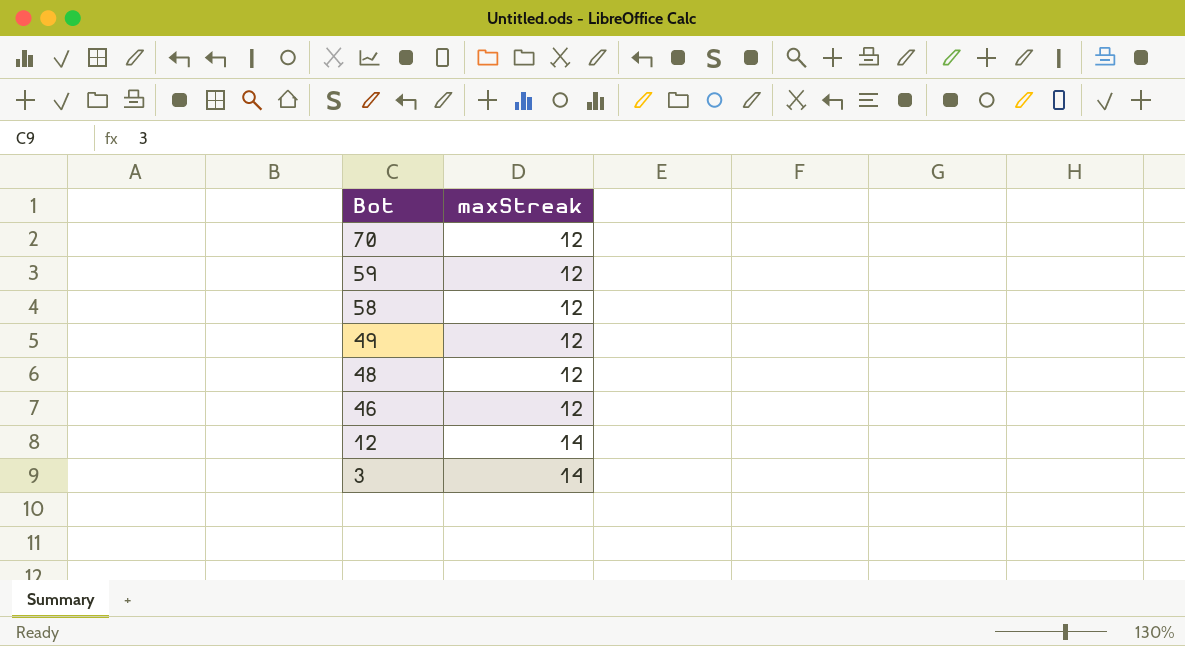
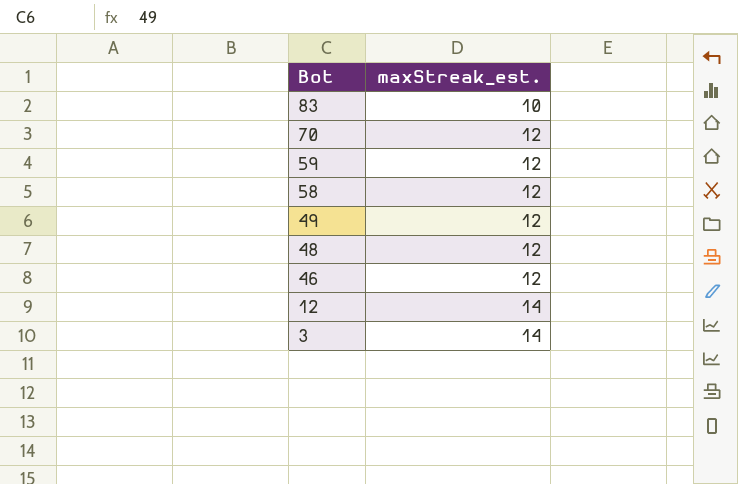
column name: maxStreak -> maxStreak_est.
row 83: none -> 10

